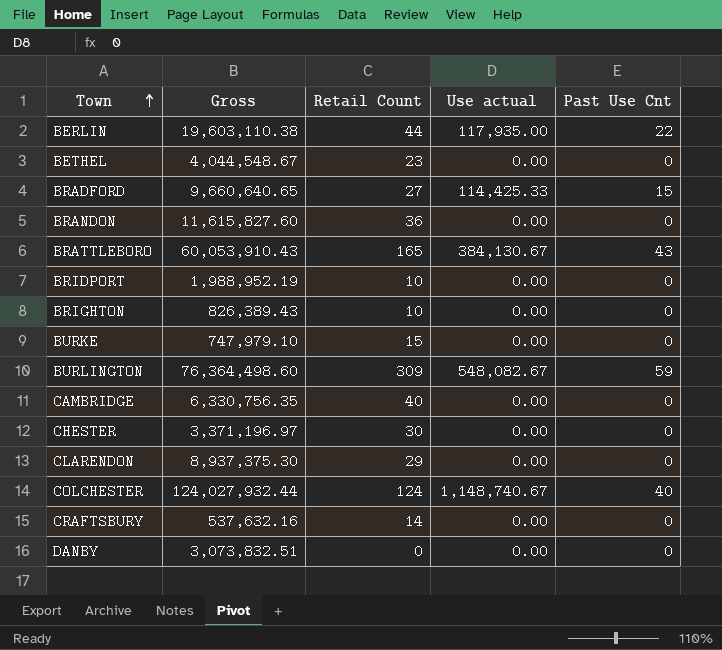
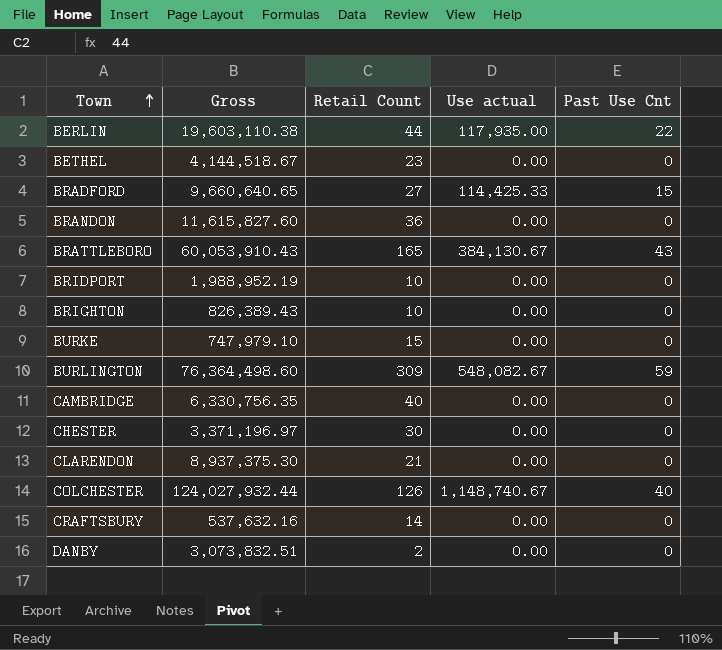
BETHEL | Gross: 4,044,548.67 -> 4,144,518.67
CLARENDON | Retail Count: 29 -> 21
COLCHESTER | Retail Count: 124 -> 126
DANBY | Retail Count: 0 -> 2

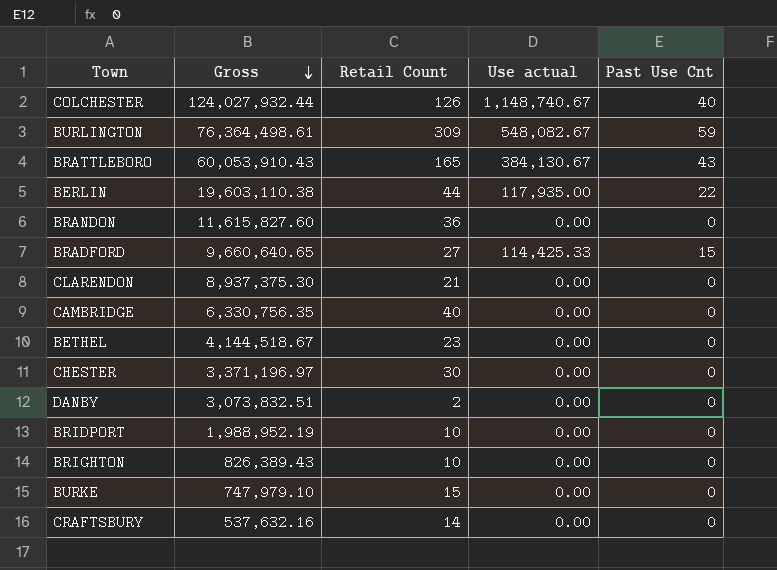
row order: Town ascending -> Gross descending
BURLINGTON | Gross: 76,364,498.60 -> 76,364,498.61

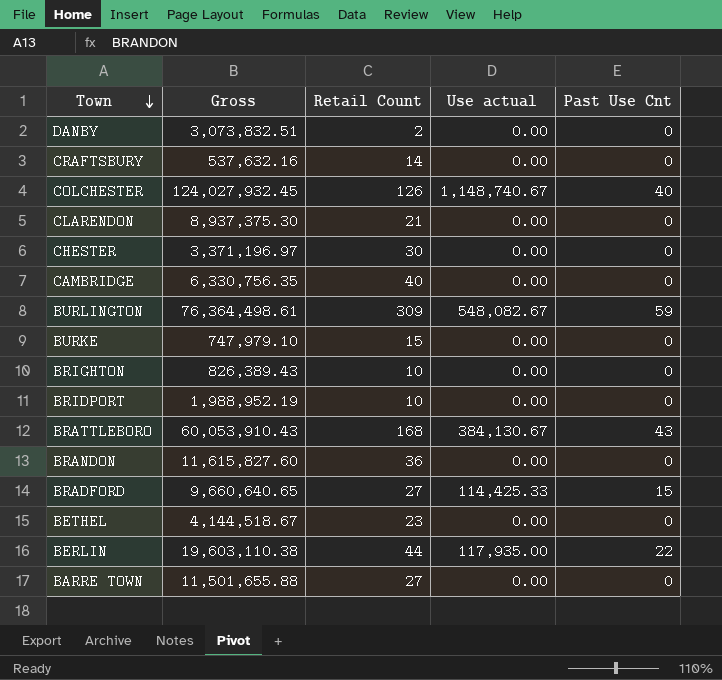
row order: Gross descending -> Town descending
COLCHESTER | Gross: 124,027,932.44 -> 124,027,932.45
BRATTLEBORO | Retail Count: 165 -> 168
row BARRE TOWN: none -> 11,501,655.88 | 27 | 0.00 | 0

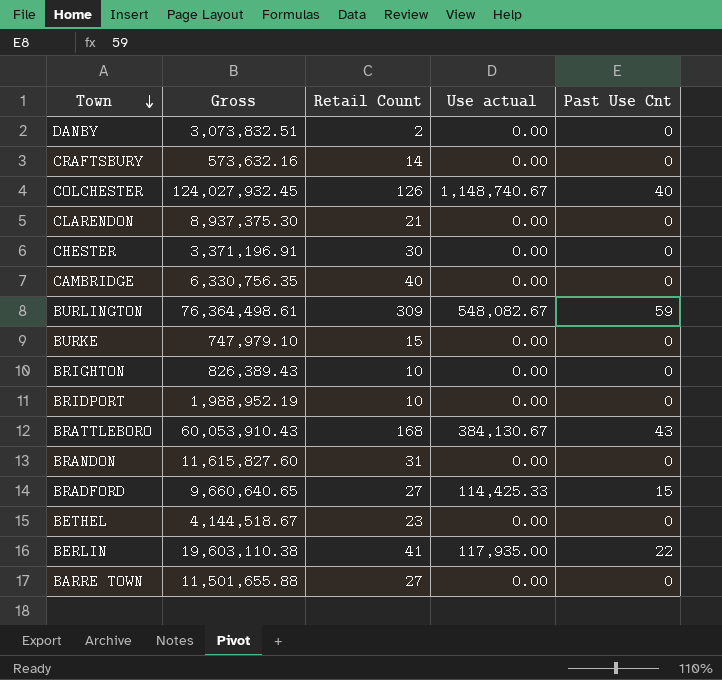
CRAFTSBURY | Gross: 537,632.16 -> 573,632.16
CHESTER | Gross: 3,371,196.97 -> 3,371,196.91
BRANDON | Retail Count: 36 -> 31
BERLIN | Retail Count: 44 -> 41

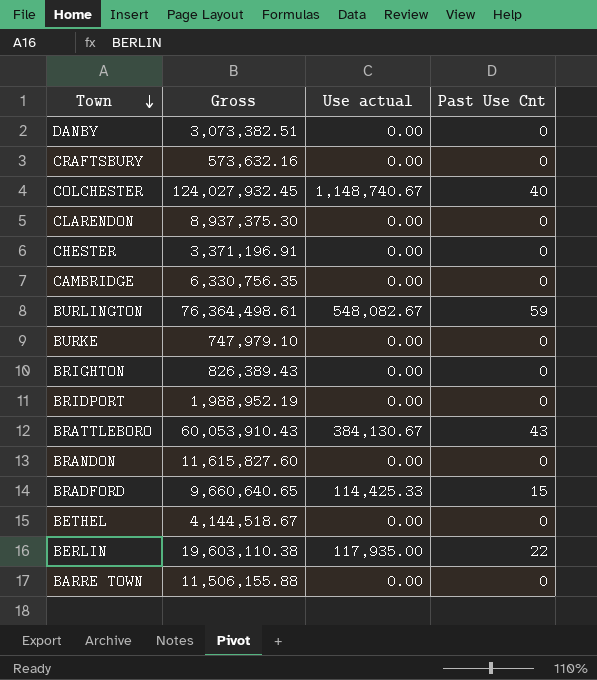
column Retail Count | position: 3 -> none
DANBY | Gross: 3,073,832.51 -> 3,073,382.51
BARRE TOWN | Gross: 11,501,655.88 -> 11,506,155.88

